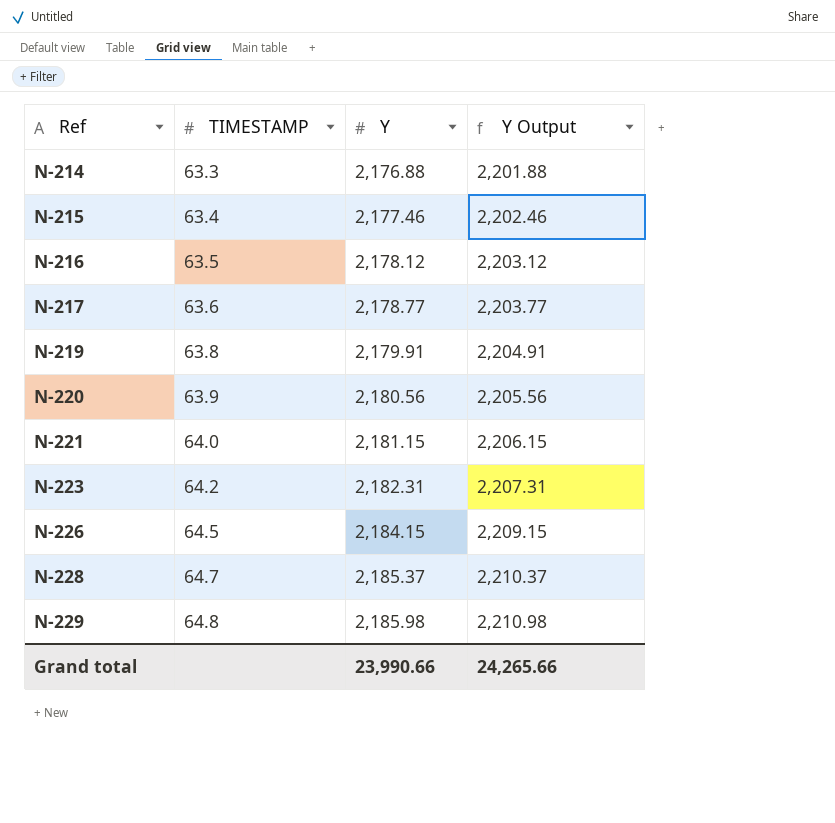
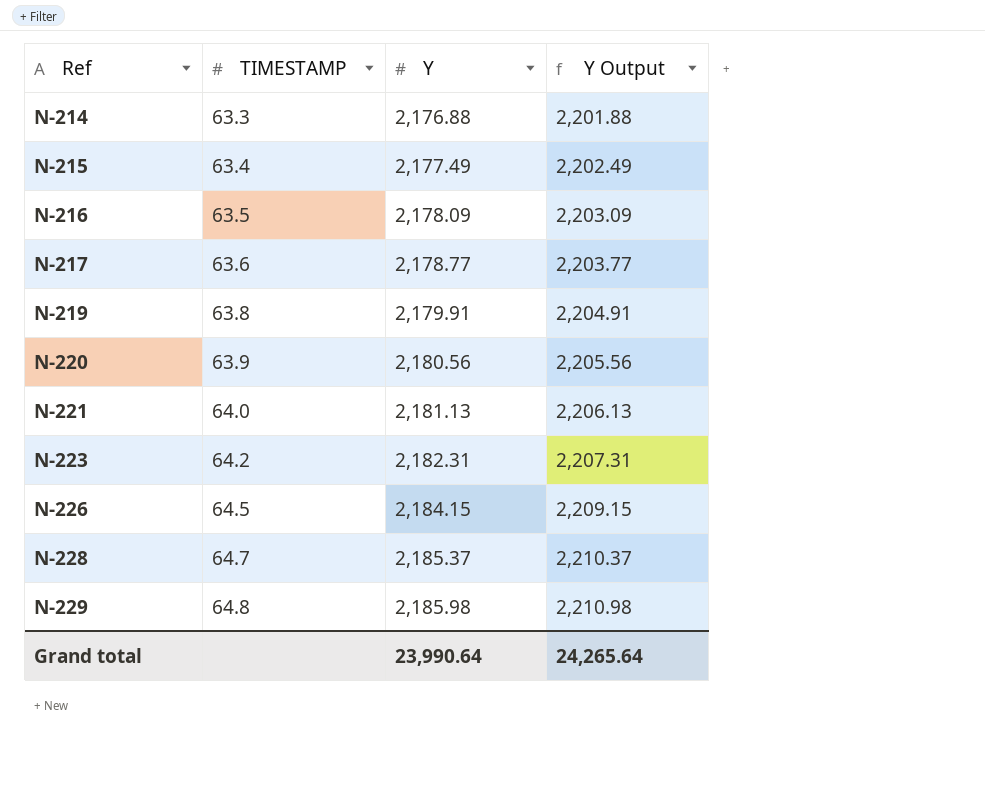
N-215 | Y: 2,177.46 -> 2,177.49
N-215 | Y Output: 2,202.46 -> 2,202.49
N-216 | Y: 2,178.12 -> 2,178.09
N-216 | Y Output: 2,203.12 -> 2,203.09
N-221 | Y: 2,181.15 -> 2,181.13
N-221 | Y Output: 2,206.15 -> 2,206.13
Grand total | Y: 23,990.66 -> 23,990.64
Grand total | Y Output: 24,265.66 -> 24,265.64

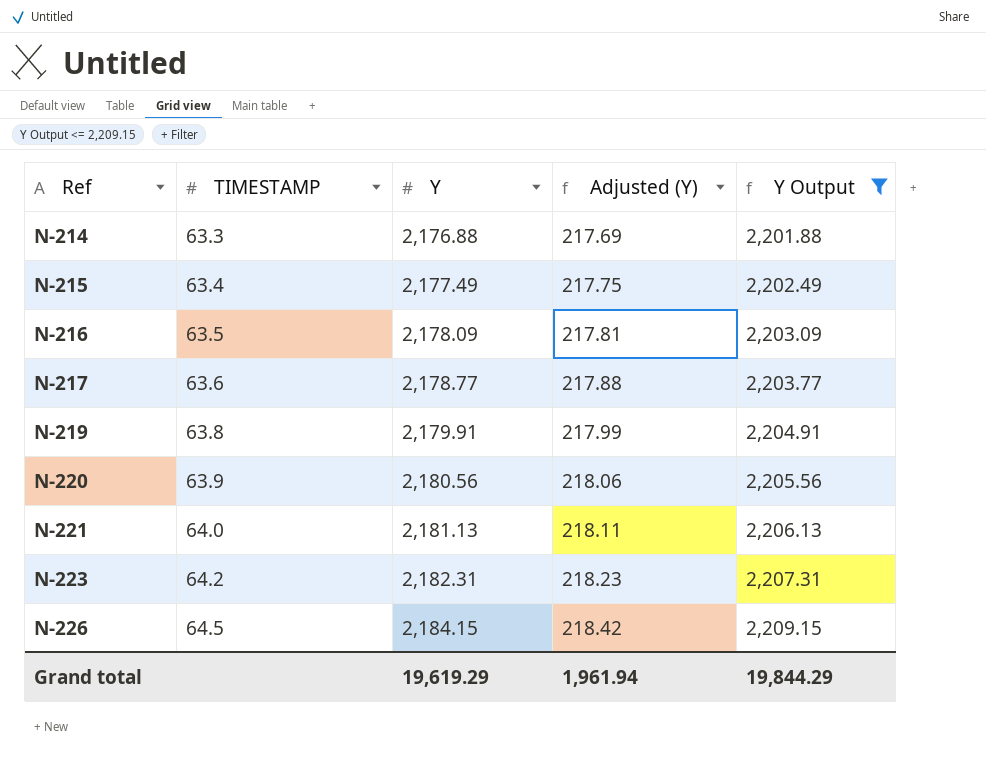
filter: none -> Y Output <= 2,209.15
column Adjusted (Y) | formula: none -> [Y] * 0.1
Grand total | Y: 23,990.64 -> 19,619.29
Grand total | Y Output: 24,265.64 -> 19,844.29

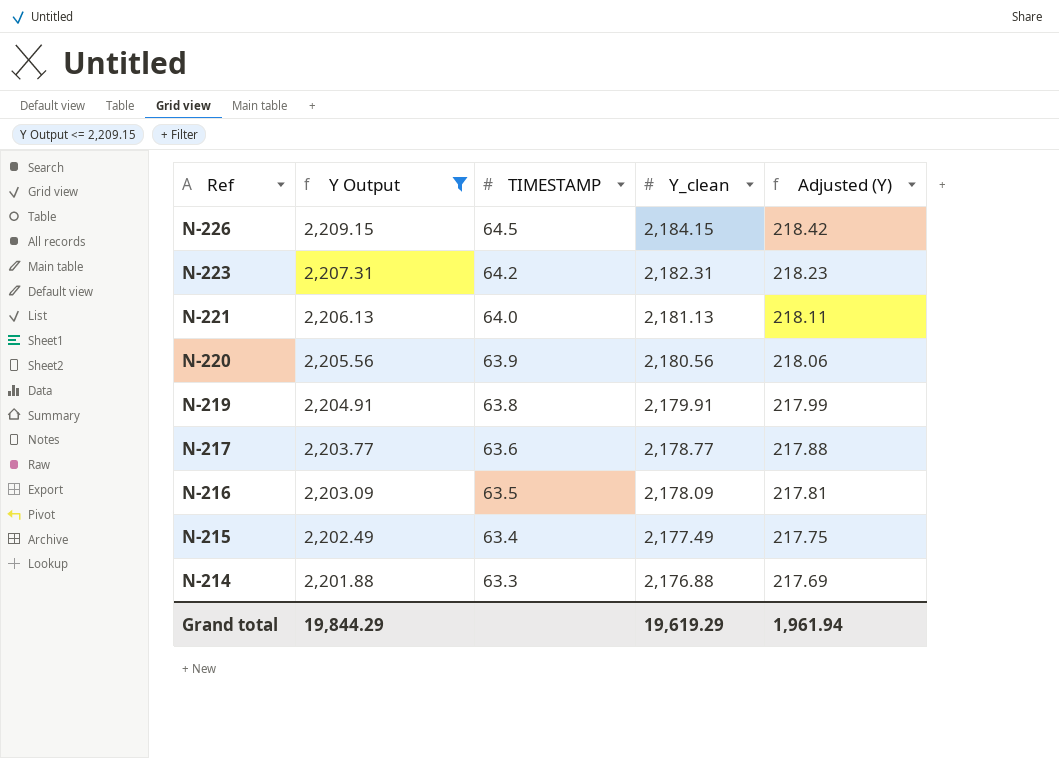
row order: Ref ascending -> Ref descending
column Y Output | position: 5 -> 2
column name: Y -> Y_clean

